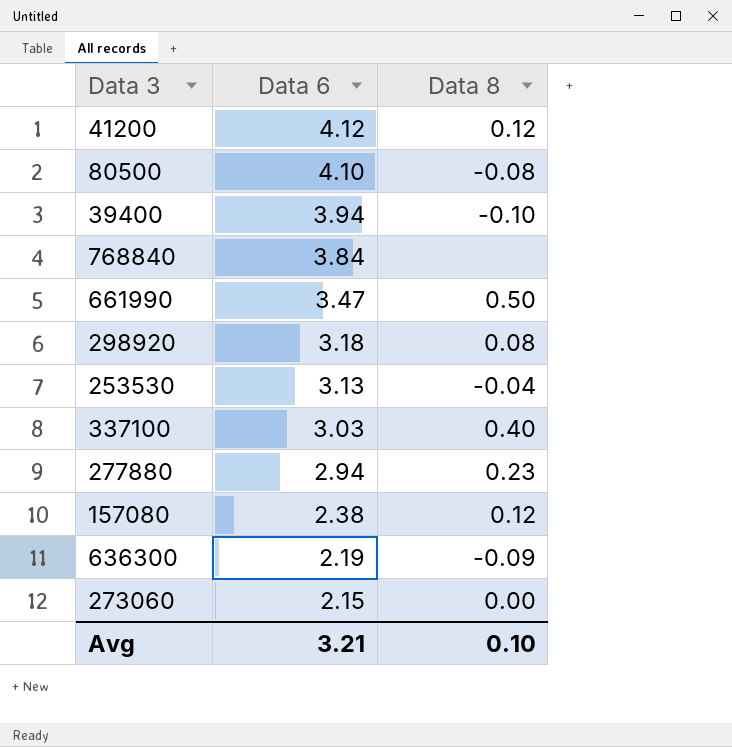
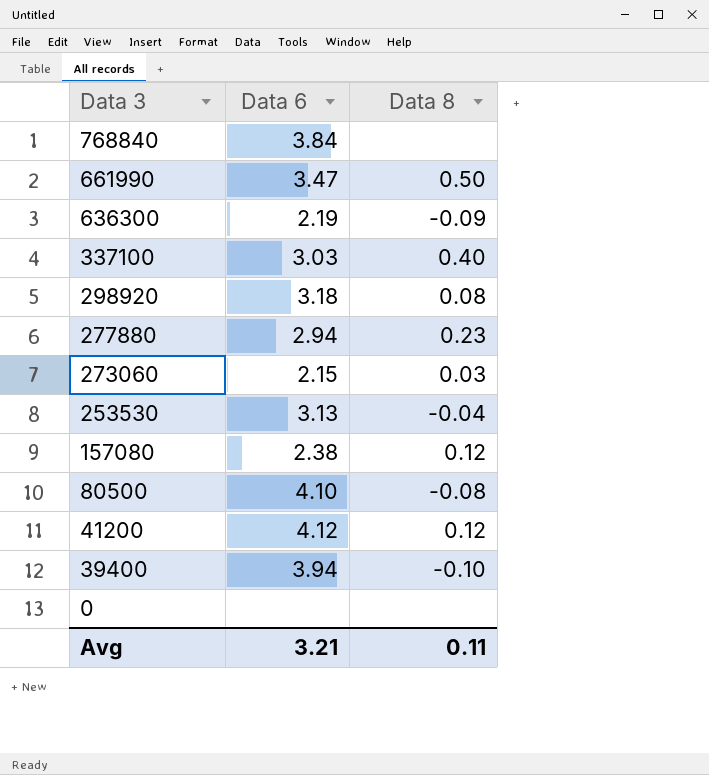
row order: Data 6 descending -> Data 3 descending
273060 | Data 8: 0.00 -> 0.03
row 0: none -> none | none
Avg | Data 8: 0.10 -> 0.11

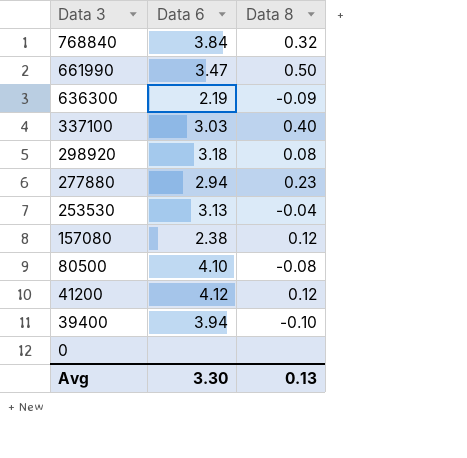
row 273060: 2.15 | 0.03 -> none
768840 | Data 8: none -> 0.32
Avg | Data 6: 3.21 -> 3.30
Avg | Data 8: 0.11 -> 0.13

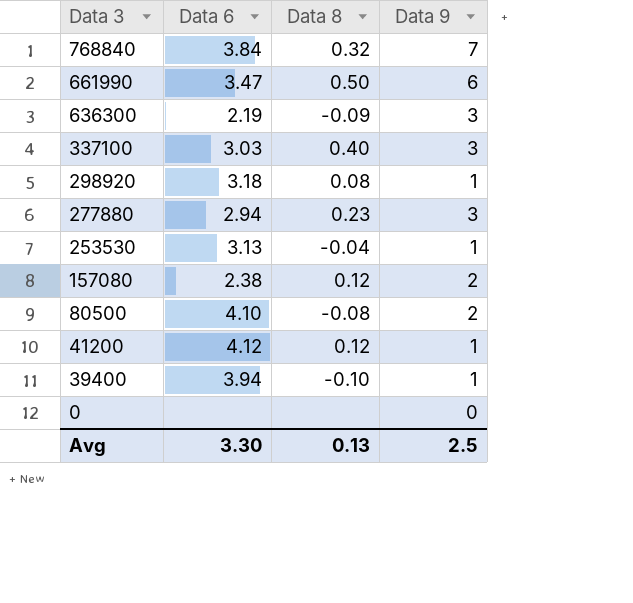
column Data 9 | position: none -> 4

